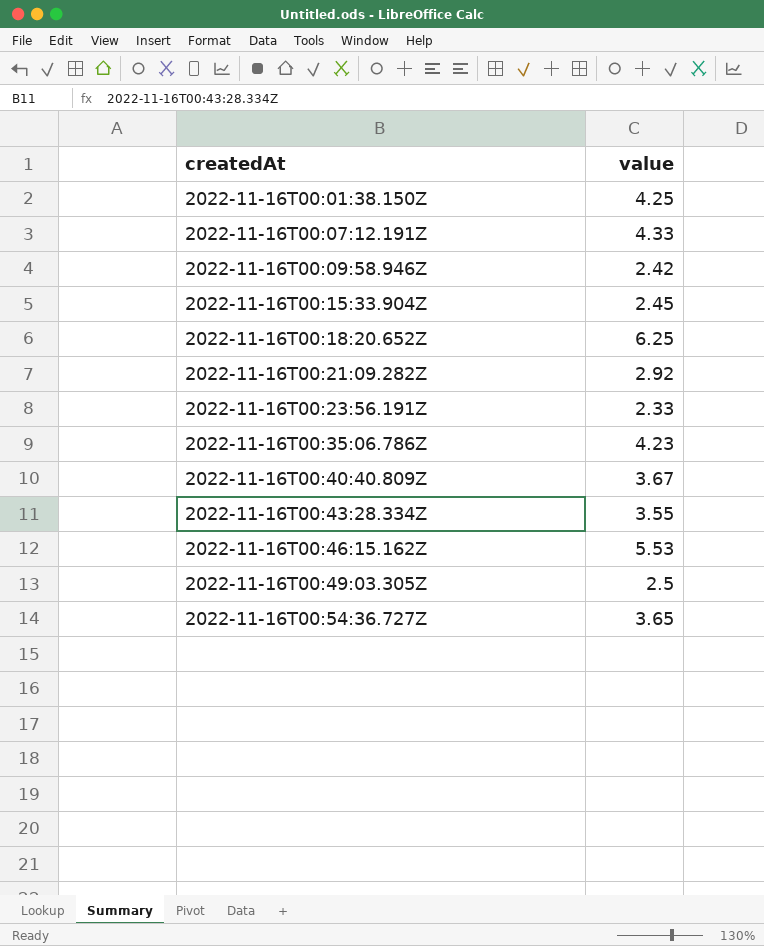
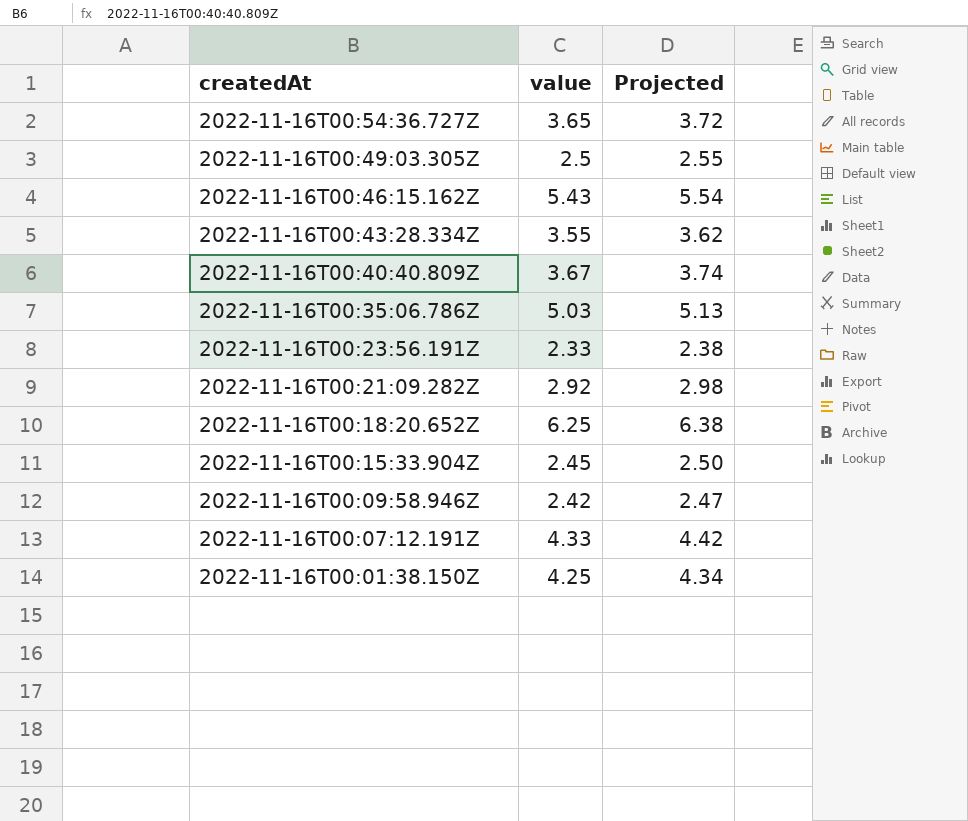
row order: createdAt ascending -> createdAt descending
column Projected | formula: none -> [value] * 1.02
2022-11-16T00:46:15.162Z | value: 5.53 -> 5.43
2022-11-16T00:35:06.786Z | value: 4.23 -> 5.03

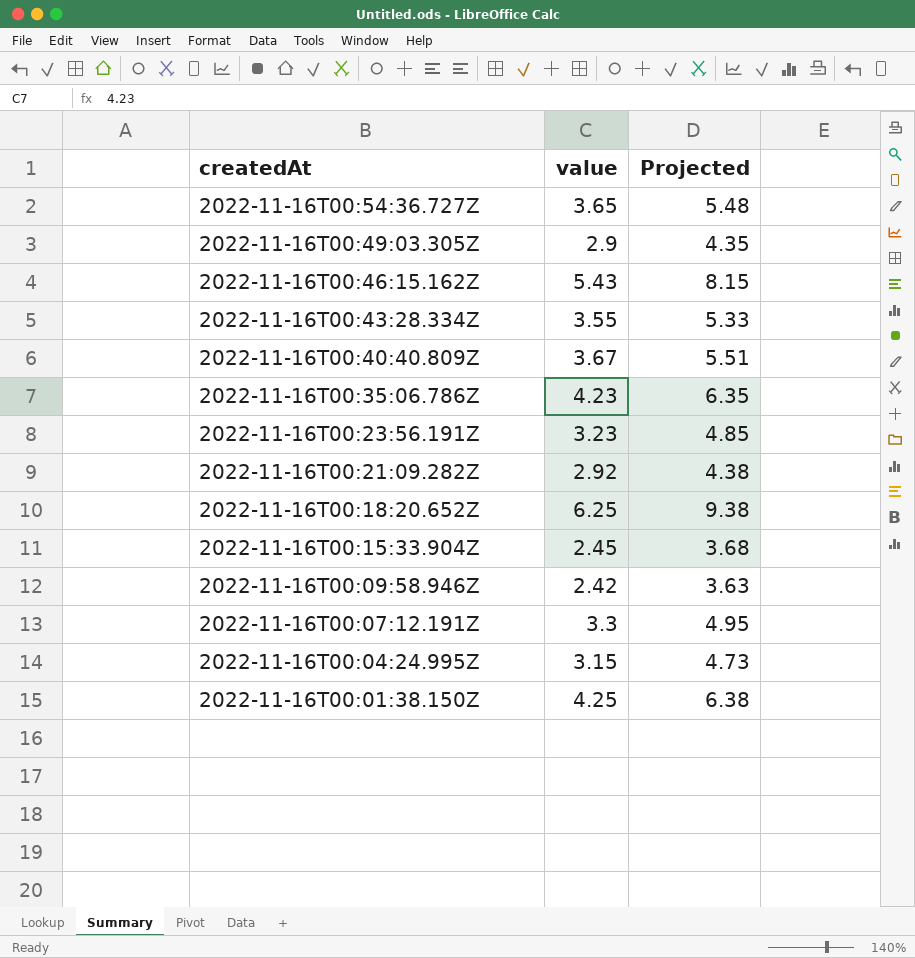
column Projected | formula: [value] * 1.02 -> [value] * 1.5
2022-11-16T00:49:03.305Z | value: 2.5 -> 2.9
2022-11-16T00:35:06.786Z | value: 5.03 -> 4.23
2022-11-16T00:23:56.191Z | value: 2.33 -> 3.23
2022-11-16T00:07:12.191Z | value: 4.33 -> 3.3
row 2022-11-16T00:04:24.995Z: none -> 3.15 | 4.73

